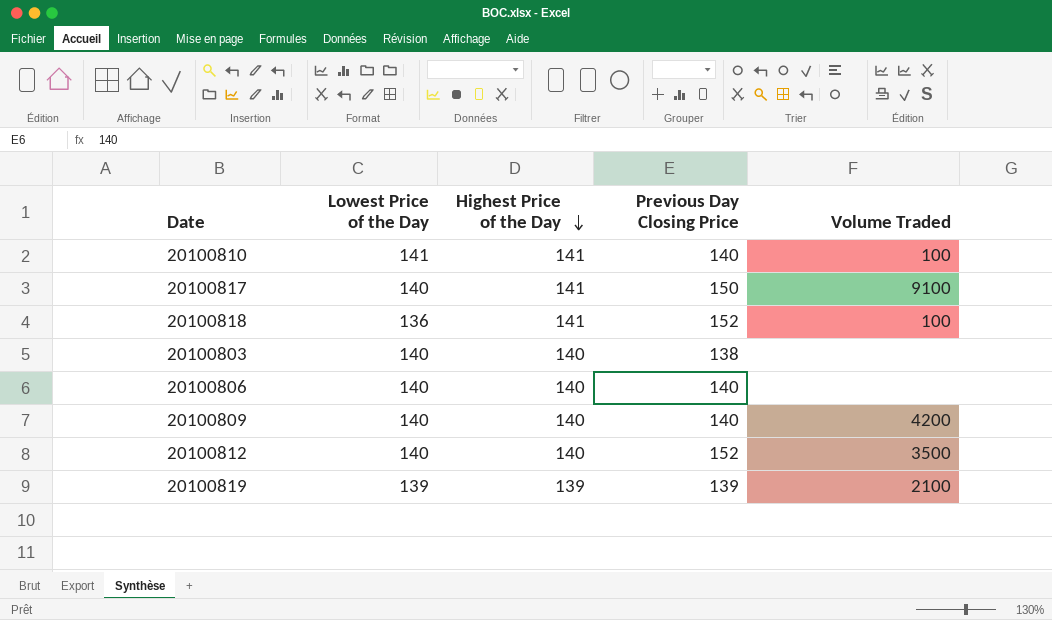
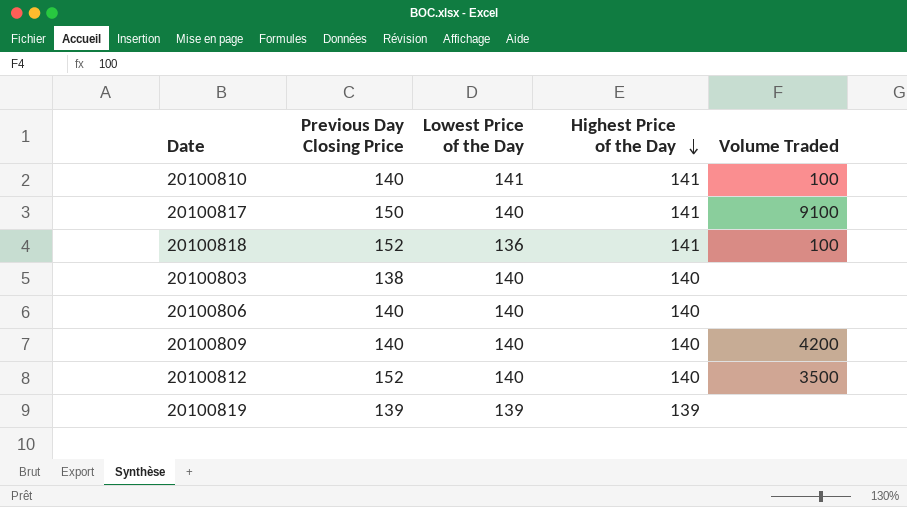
column Previous Day Closing Price | position: 4 -> 2
20100819 | Volume Traded: 2100 -> none

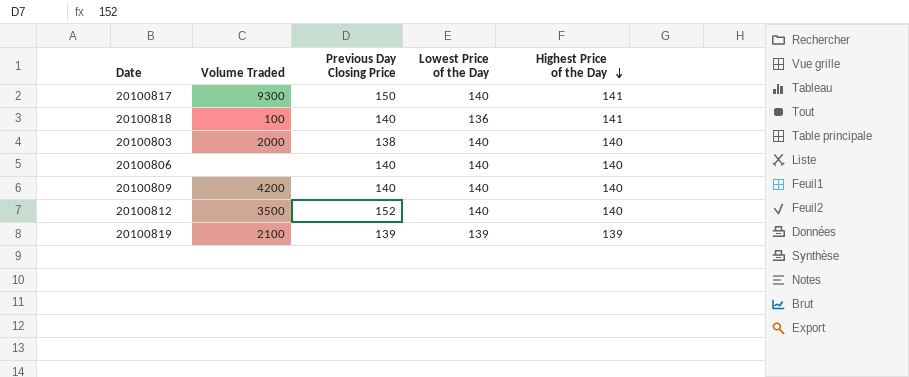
column Volume Traded | position: 5 -> 2
row 20100810: 140 | 141 | 141 | 100 -> none
20100817 | Volume Traded: 9100 -> 9300
20100818 | Previous Day Closing Price: 152 -> 140
20100803 | Volume Traded: none -> 2000
20100819 | Volume Traded: none -> 2100

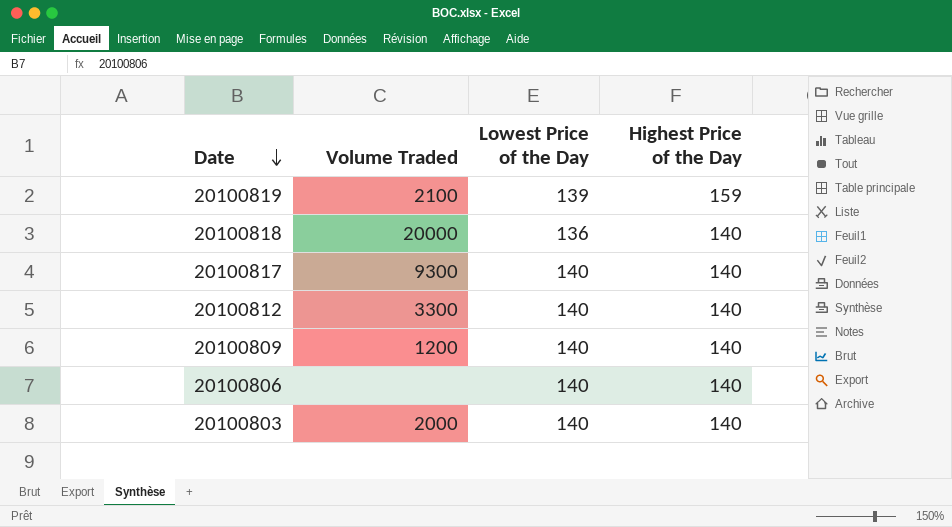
row order: Highest Price of the Day descending -> Date descending
column Previous Day Closing Price | position: 3 -> none
20100819 | Highest Price of the Day: 139 -> 159
20100818 | Volume Traded: 100 -> 20000
20100818 | Highest Price of the Day: 141 -> 140
20100817 | Highest Price of the Day: 141 -> 140
20100812 | Volume Traded: 3500 -> 3300
20100809 | Volume Traded: 4200 -> 1200

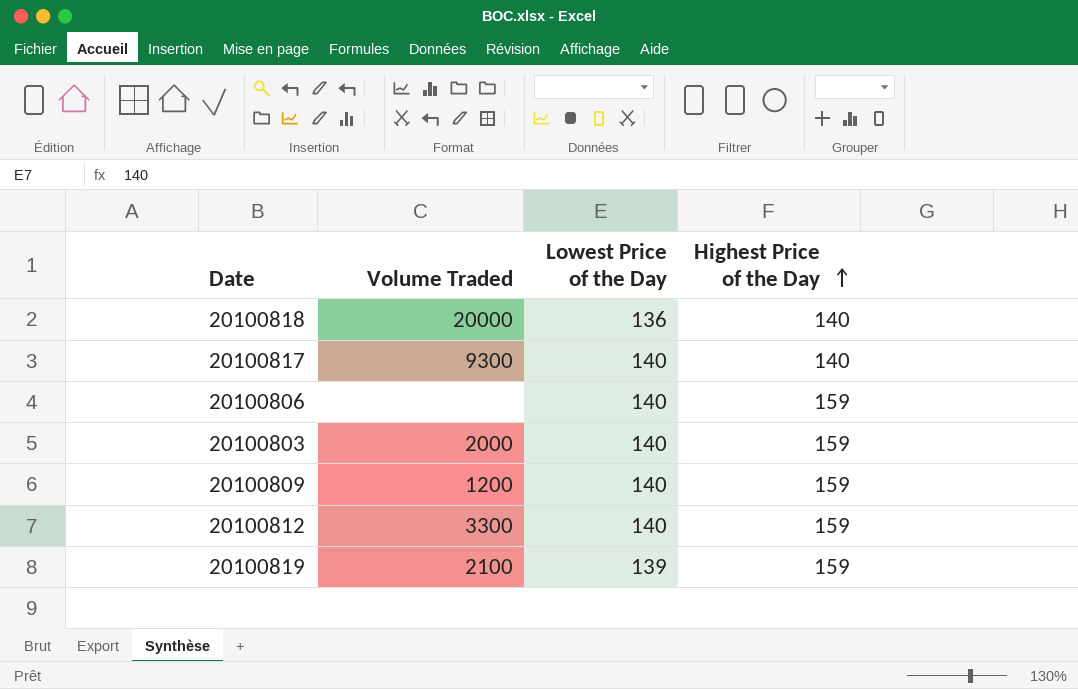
row order: Date descending -> Highest Price of the Day ascending
20100806 | Highest Price of the Day: 140 -> 159
20100803 | Highest Price of the Day: 140 -> 159
20100809 | Highest Price of the Day: 140 -> 159
20100812 | Highest Price of the Day: 140 -> 159

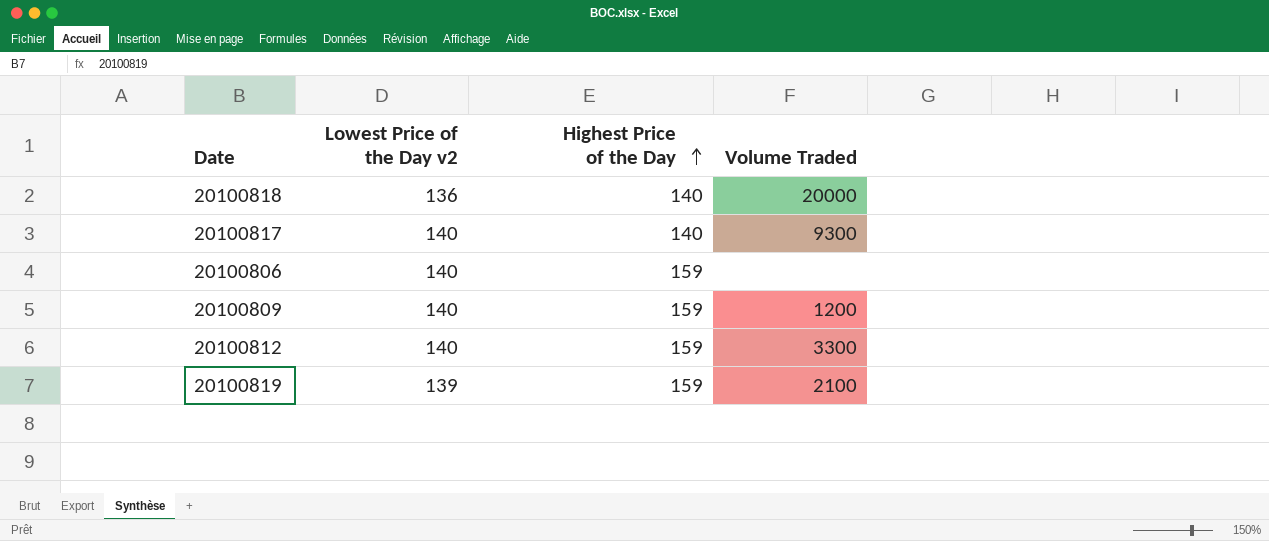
column name: Lowest Price of the Day -> Lowest Price of the Day v2
column Volume Traded | position: 2 -> 4
row 20100803: 2000 | 140 | 159 -> none

